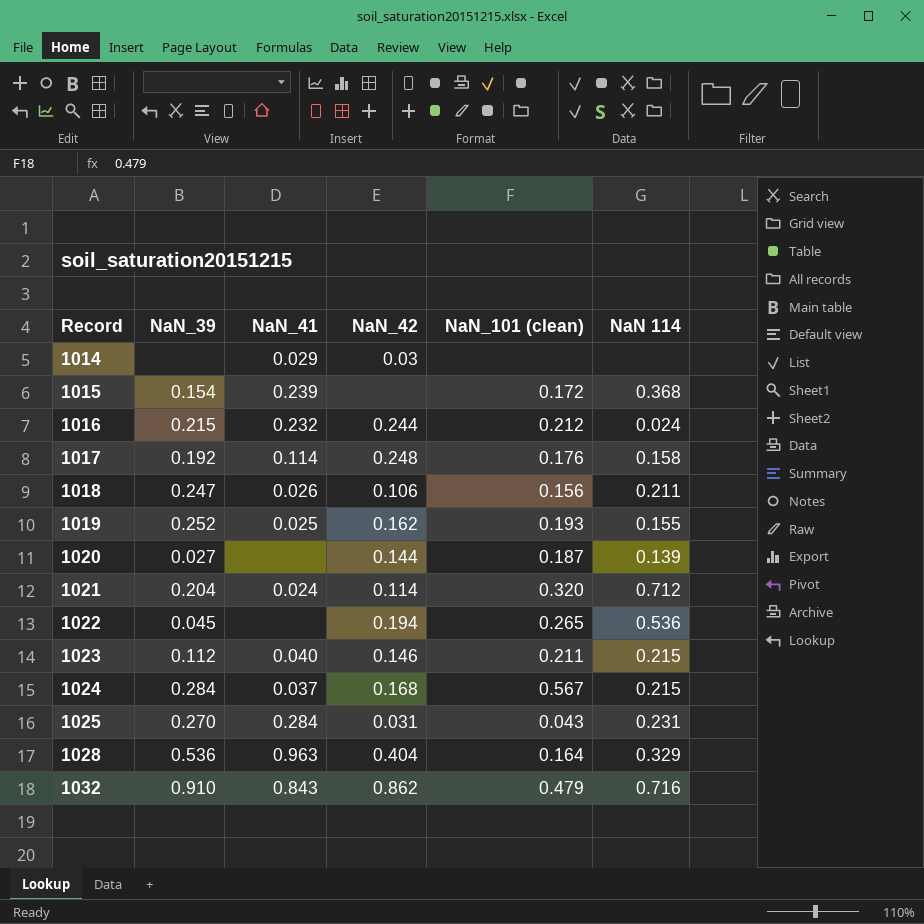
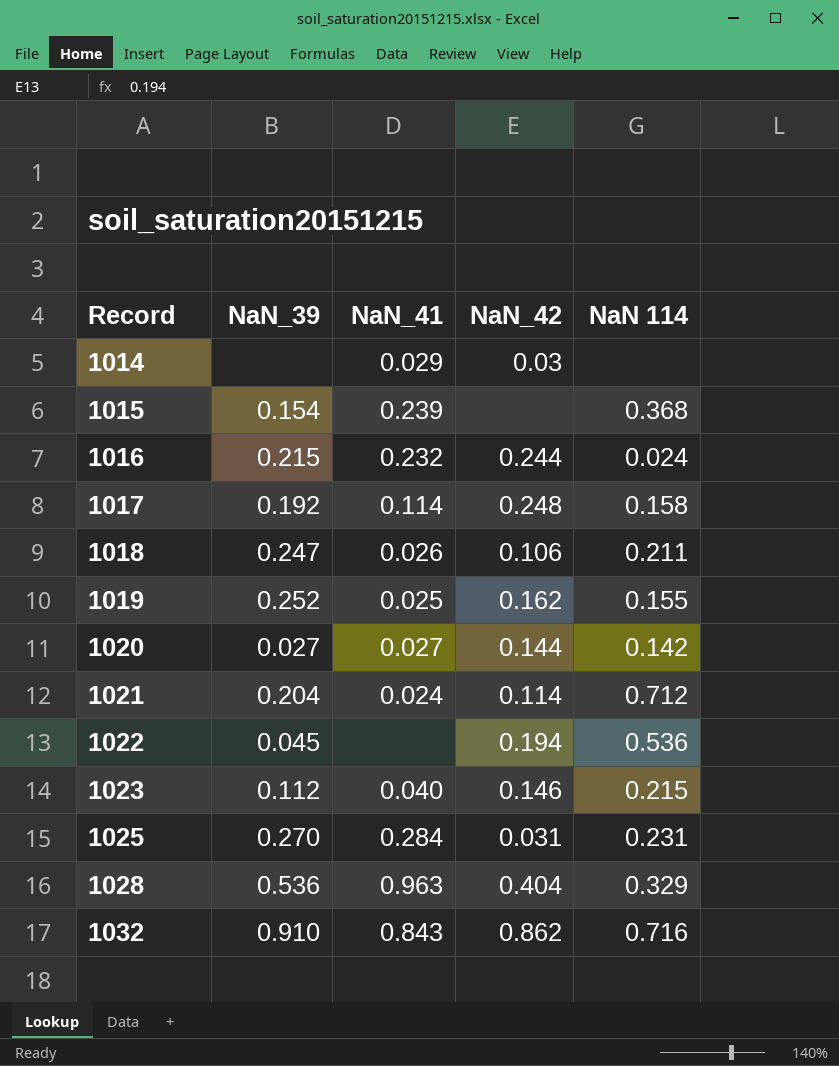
column NaN_101 (clean) | position: 5 -> none
row 1024: 0.284 | 0.037 | 0.168 | 0.567 | 0.215 -> none
1020 | NaN_41: none -> 0.027
1020 | NaN 114: 0.139 -> 0.142

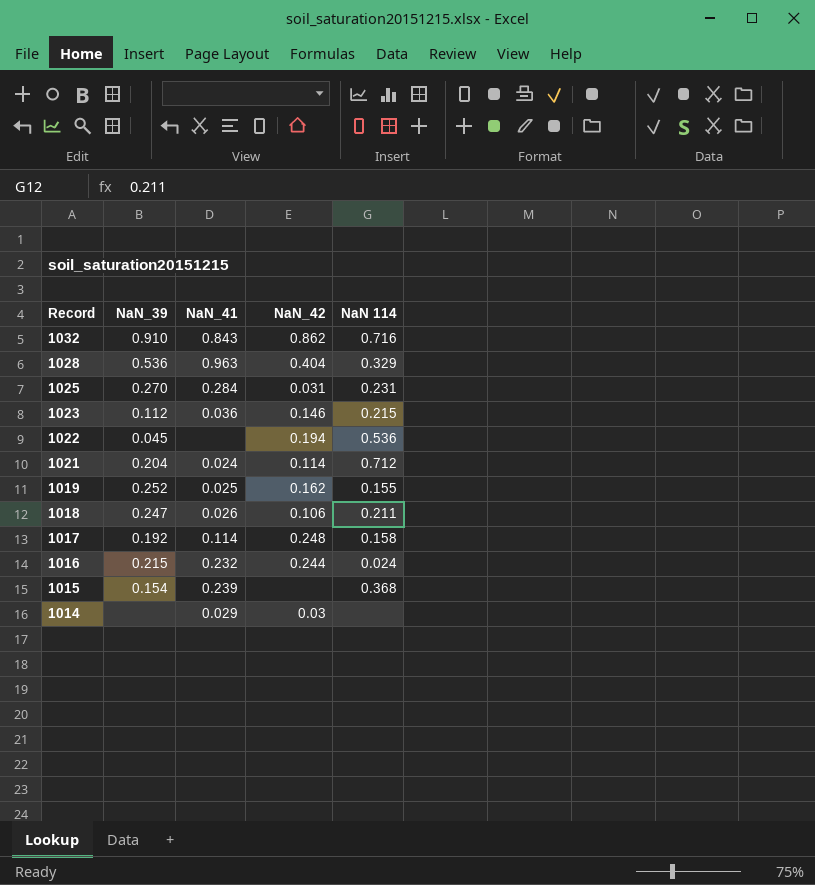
row order: Record ascending -> Record descending
row 1020: 0.027 | 0.027 | 0.144 | 0.142 -> none
1023 | NaN_41: 0.040 -> 0.036

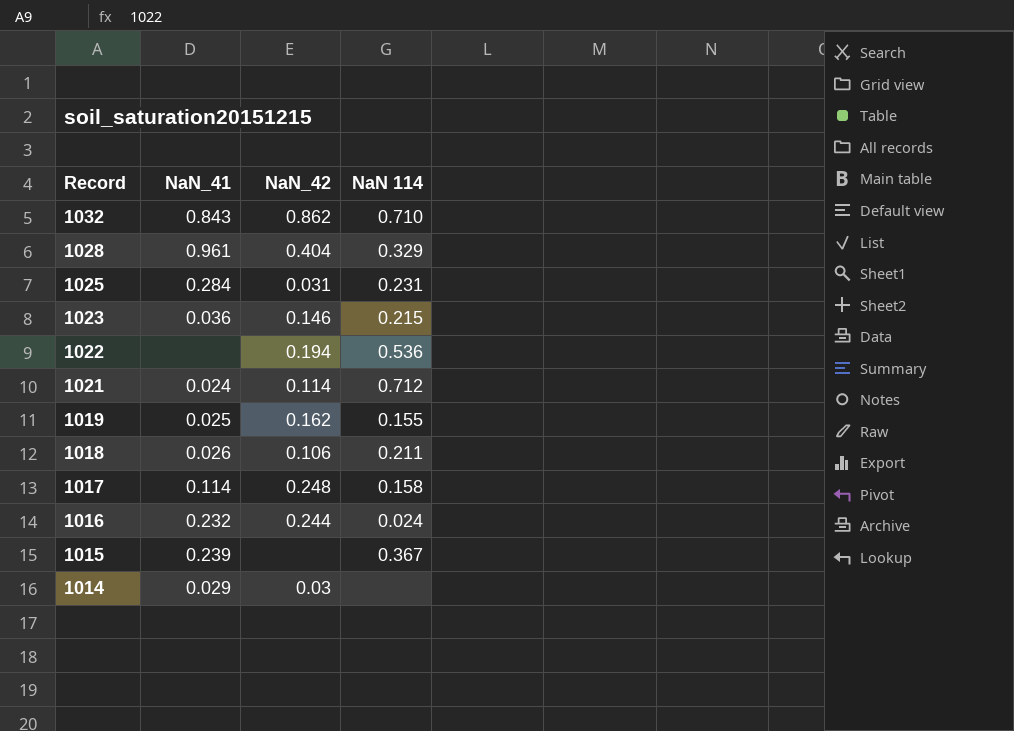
column NaN_39 | position: 2 -> none
1032 | NaN 114: 0.716 -> 0.710
1028 | NaN_41: 0.963 -> 0.961
1015 | NaN 114: 0.368 -> 0.367

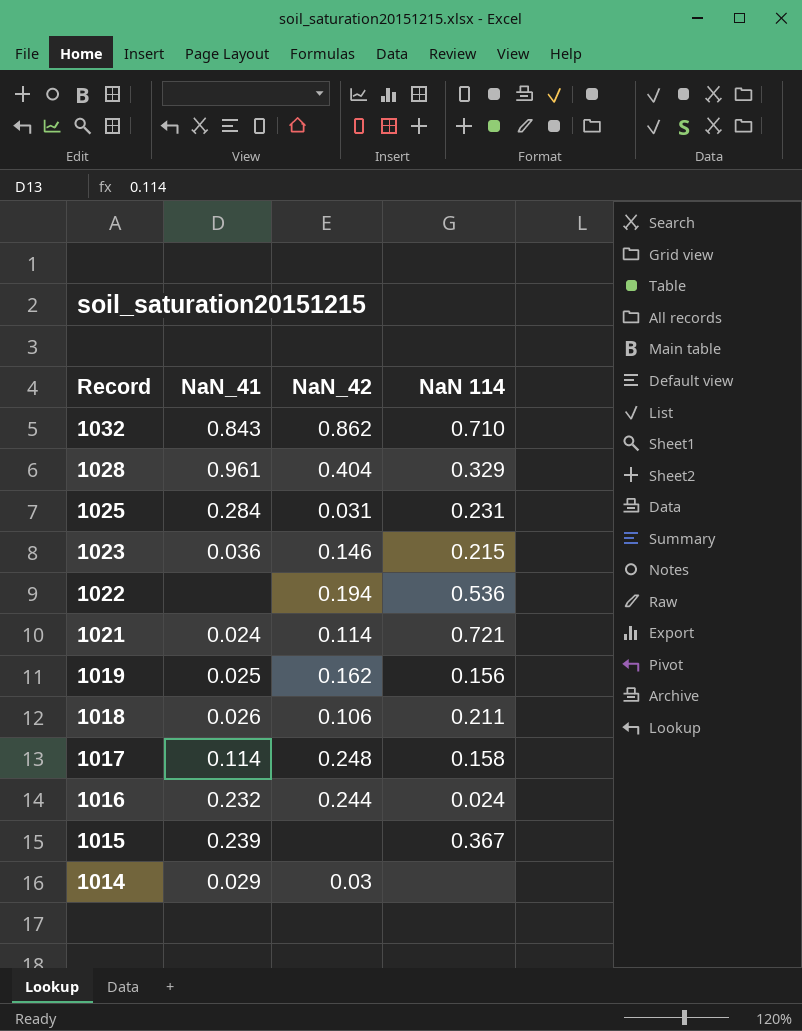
1021 | NaN 114: 0.712 -> 0.721
1019 | NaN 114: 0.155 -> 0.156

